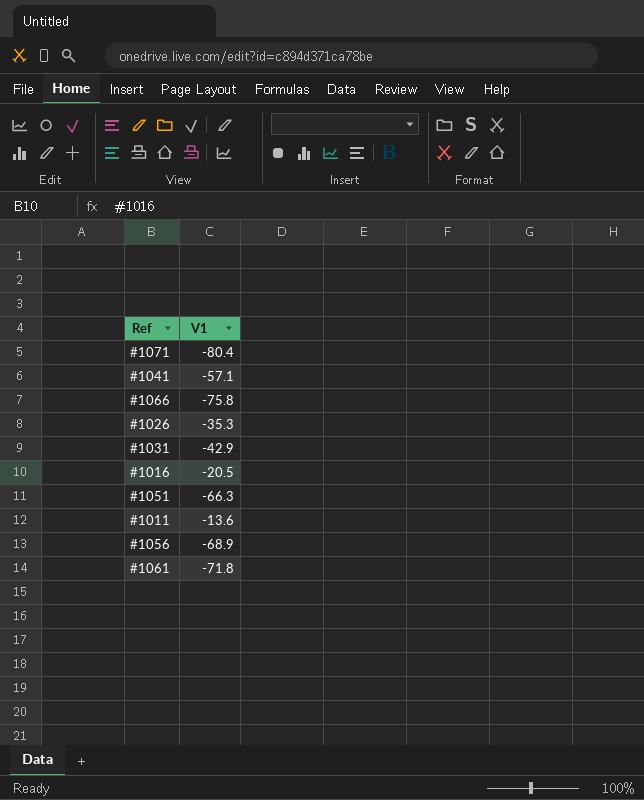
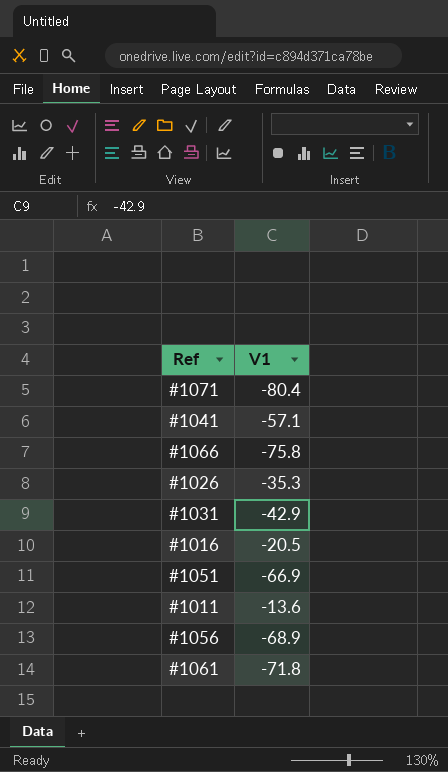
#1051 | V1: -66.3 -> -66.9

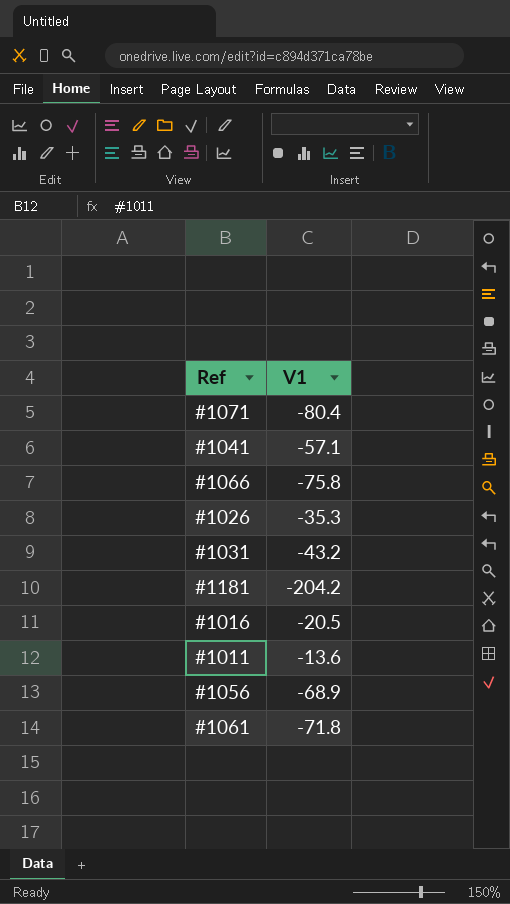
row #1051: -66.9 -> none
#1031 | V1: -42.9 -> -43.2
row #1181: none -> -204.2

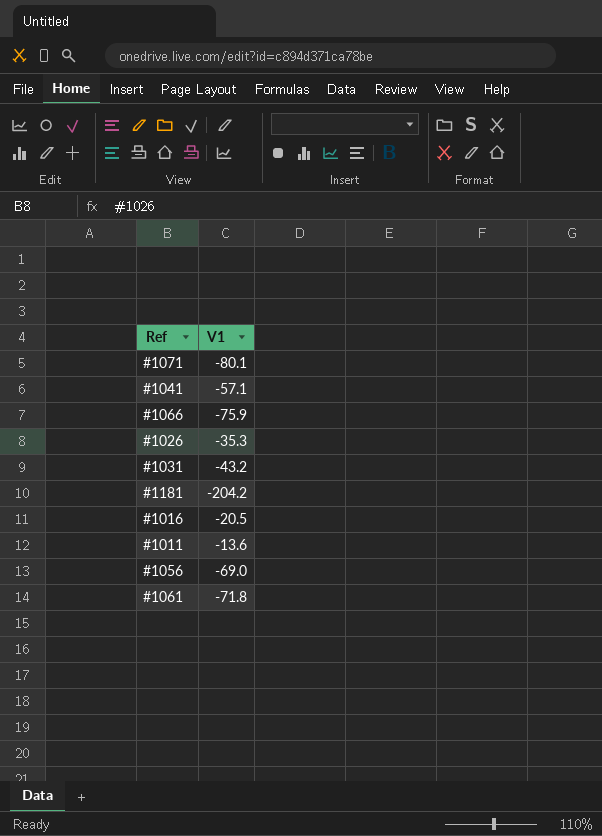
#1071 | V1: -80.4 -> -80.1
#1066 | V1: -75.8 -> -75.9
#1056 | V1: -68.9 -> -69.0

